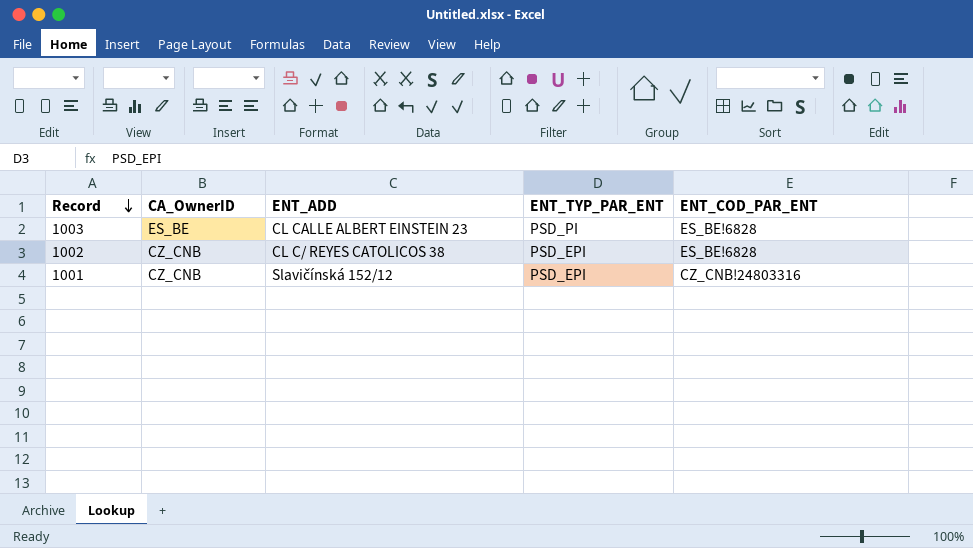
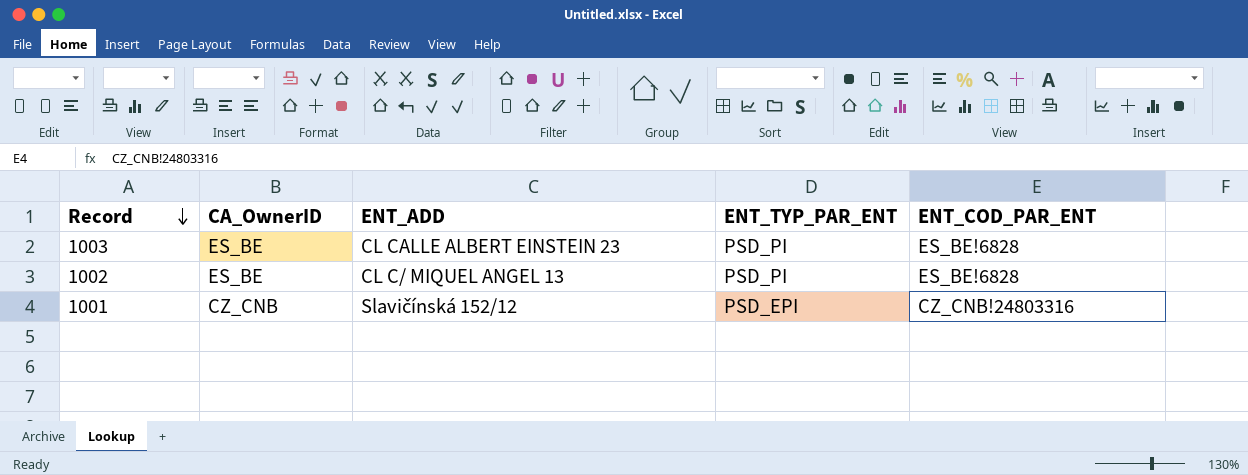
1002 | CA_OwnerID: CZ_CNB -> ES_BE
1002 | ENT_ADD: CL C/ REYES CATOLICOS 38 -> CL C/ MIQUEL ANGEL 13
1002 | ENT_TYP_PAR_ENT: PSD_EPI -> PSD_PI

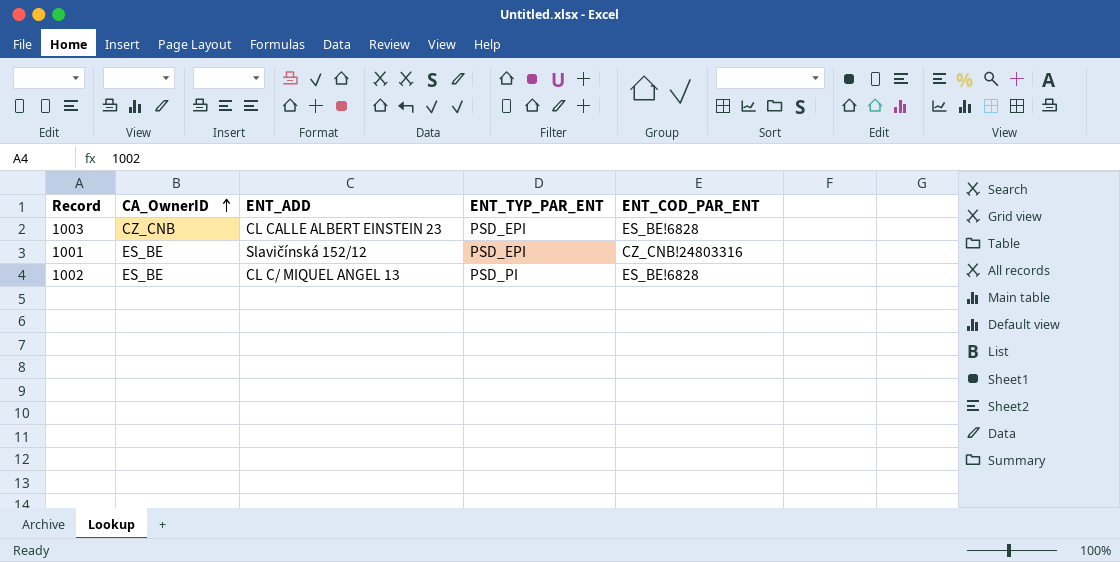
row order: Record descending -> CA_OwnerID ascending
1003 | CA_OwnerID: ES_BE -> CZ_CNB
1003 | ENT_TYP_PAR_ENT: PSD_PI -> PSD_EPI
1001 | CA_OwnerID: CZ_CNB -> ES_BE

